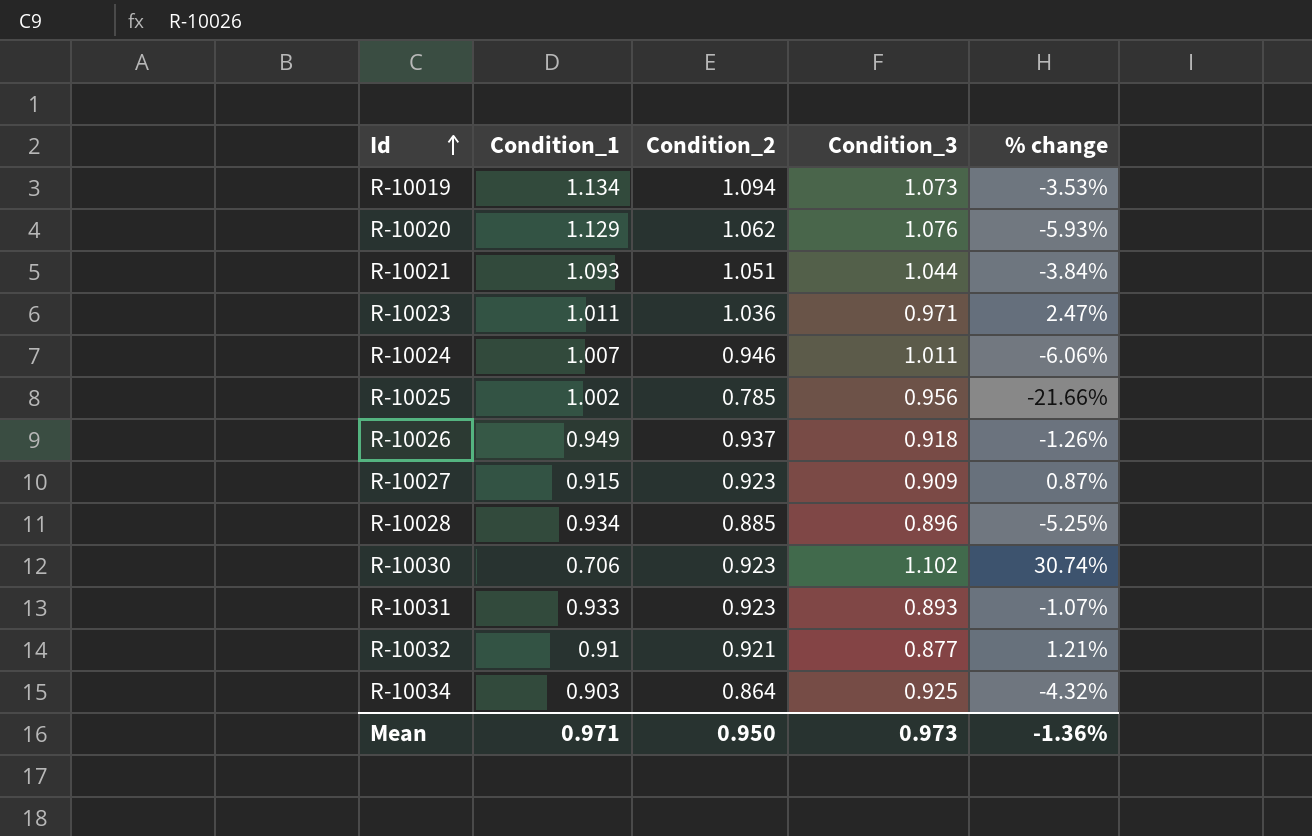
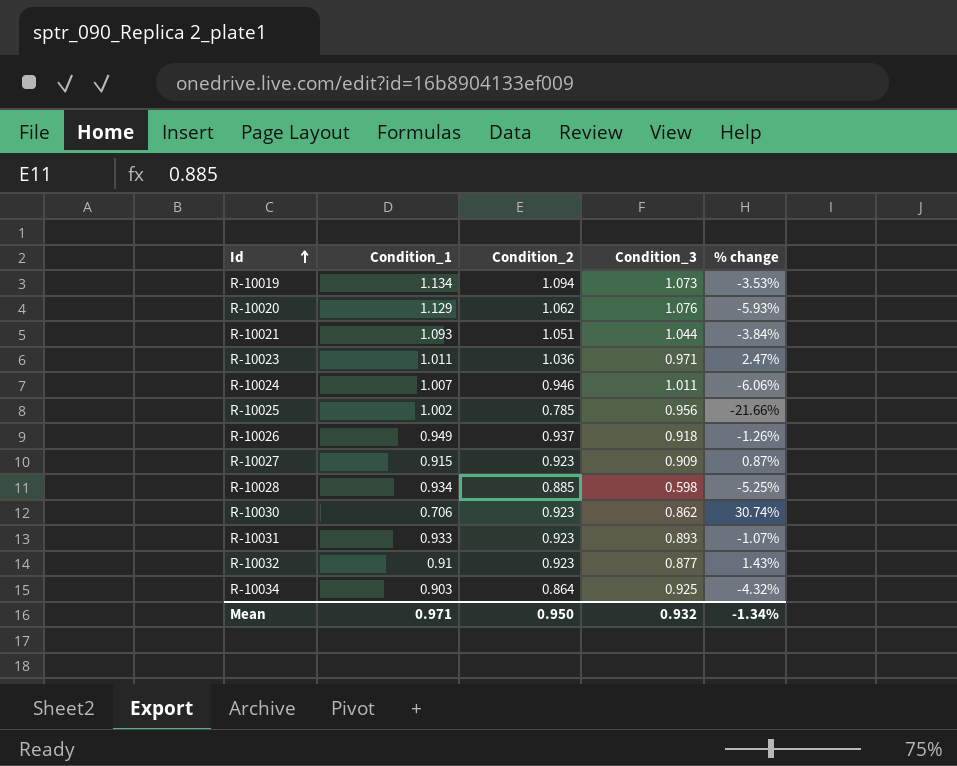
R-10028 | Condition_3: 0.896 -> 0.598
R-10030 | Condition_3: 1.102 -> 0.862
R-10032 | Condition_2: 0.921 -> 0.923
R-10032 | % change: 1.21% -> 1.43%
Mean | Condition_3: 0.973 -> 0.932
Mean | % change: -1.36% -> -1.34%

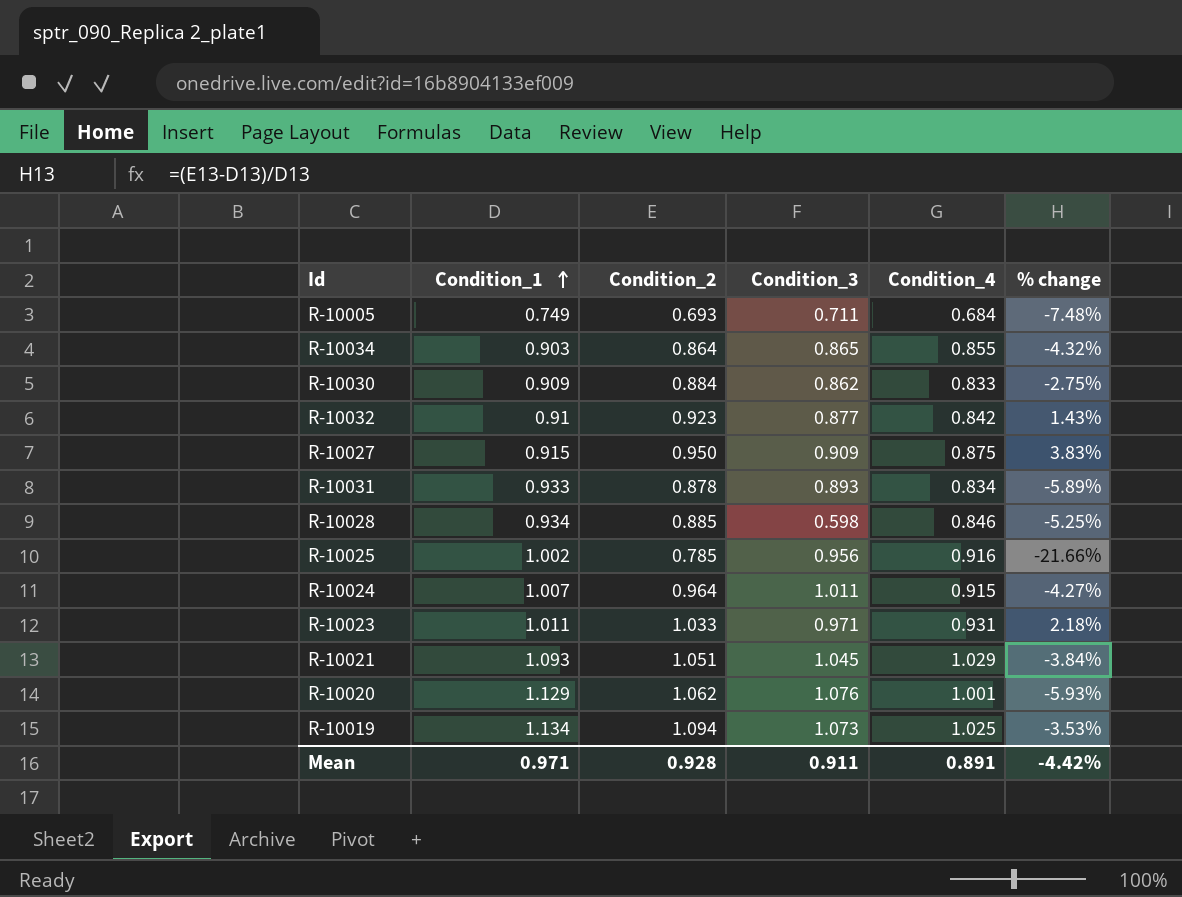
row order: Id ascending -> Condition_1 ascending
column Condition_4 | position: none -> 5
row R-10026: 0.949 | 0.937 | 0.918 | -1.26% -> none
row R-10005: none -> 0.749 | 0.693 | 0.711 | 0.684 | -7.48%
R-10034 | Condition_3: 0.925 -> 0.865
R-10030 | Condition_1: 0.706 -> 0.909
R-10030 | Condition_2: 0.923 -> 0.884
R-10030 | % change: 30.74% -> -2.75%
R-10027 | Condition_2: 0.923 -> 0.950
R-10027 | % change: 0.87% -> 3.83%
R-10031 | Condition_2: 0.923 -> 0.878
R-10031 | % change: -1.07% -> -5.89%
R-10024 | Condition_2: 0.946 -> 0.964
R-10024 | % change: -6.06% -> -4.27%
R-10023 | Condition_2: 1.036 -> 1.033
R-10023 | % change: 2.47% -> 2.18%
R-10021 | Condition_3: 1.044 -> 1.045
Mean | Condition_2: 0.950 -> 0.928
Mean | Condition_3: 0.932 -> 0.911
Mean | % change: -1.34% -> -4.42%

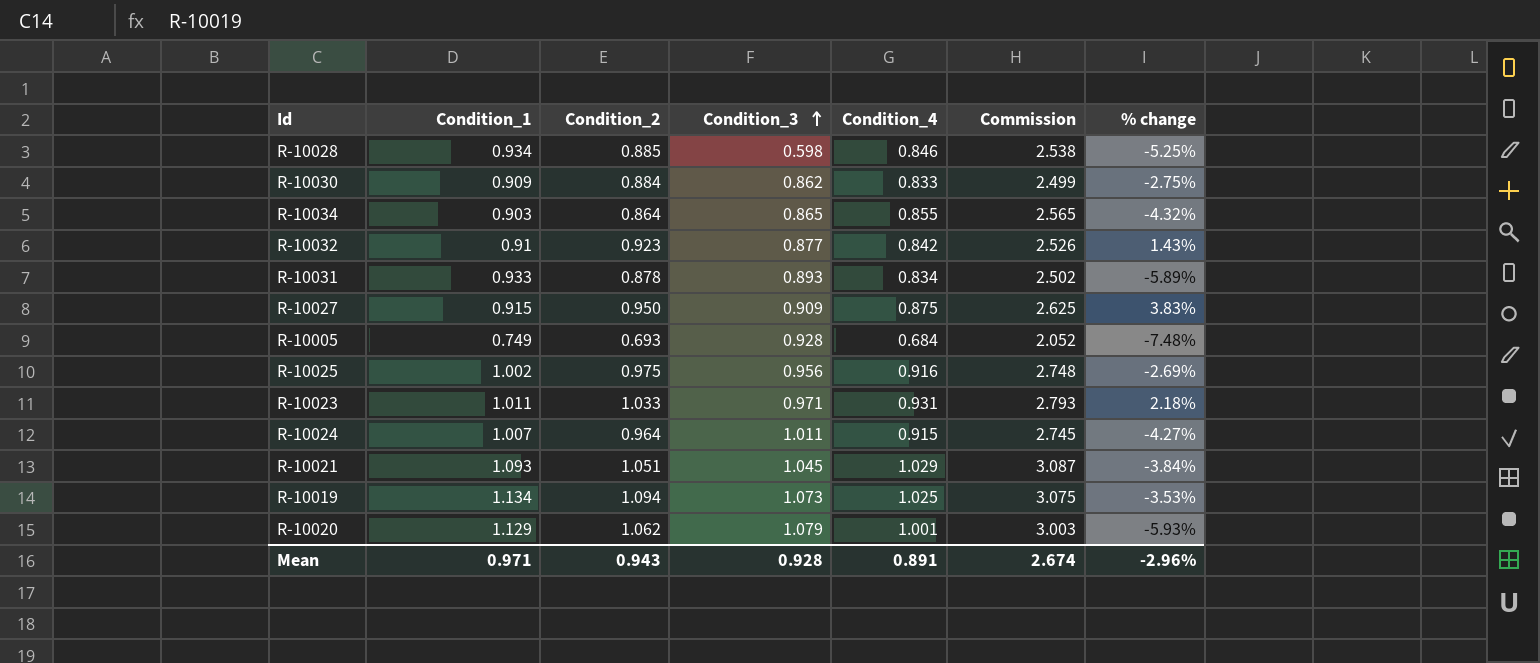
row order: Condition_1 ascending -> Condition_3 ascending
column Commission | formula: none -> [Condition_4] * 3
R-10005 | Condition_3: 0.711 -> 0.928
R-10025 | Condition_2: 0.785 -> 0.975
R-10025 | % change: -21.66% -> -2.69%
R-10020 | Condition_3: 1.076 -> 1.079
Mean | Condition_2: 0.928 -> 0.943
Mean | Condition_3: 0.911 -> 0.928
Mean | % change: -4.42% -> -2.96%

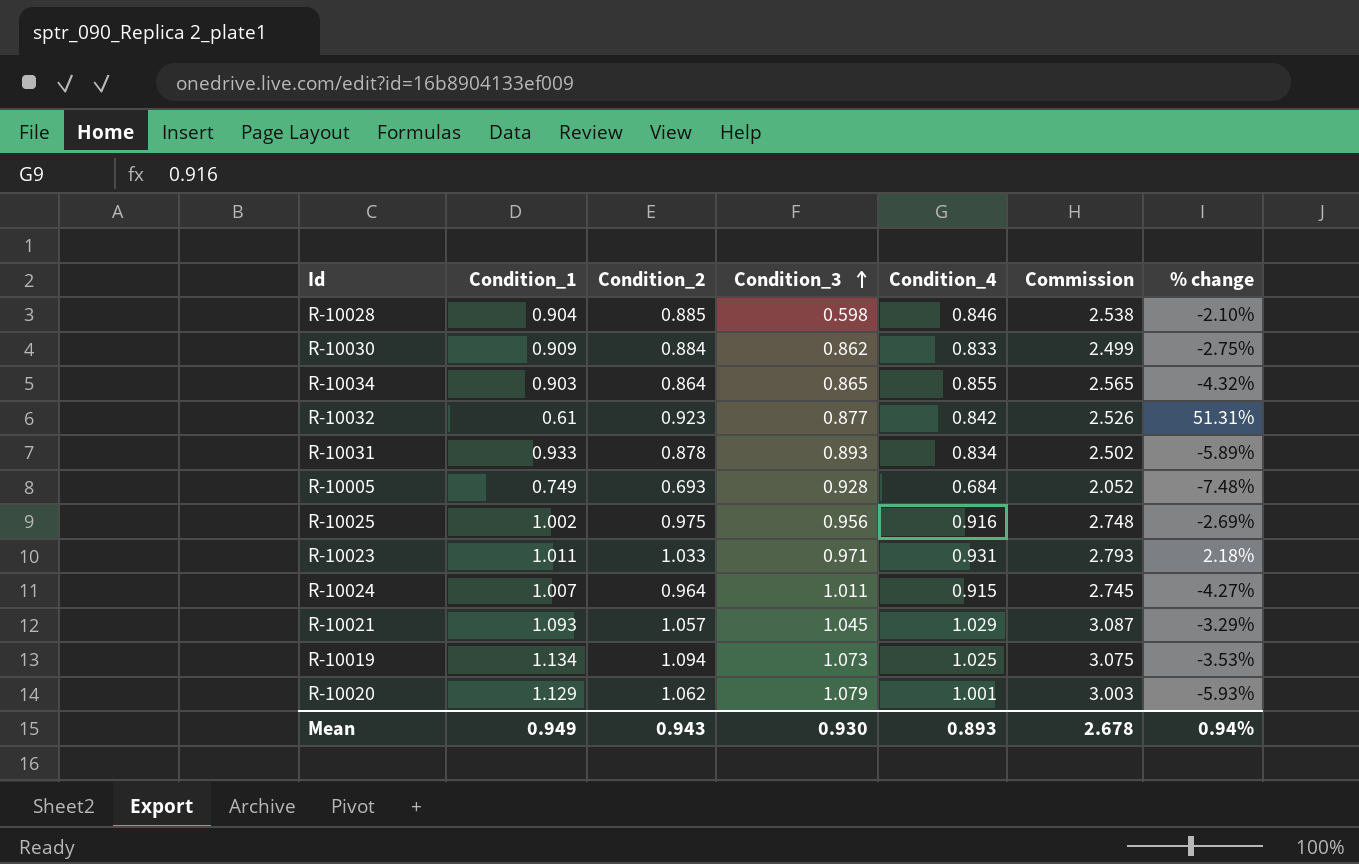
row R-10027: 0.915 | 0.950 | 0.909 | 0.875 | 2.625 | 3.83% -> none
R-10028 | Condition_1: 0.934 -> 0.904
R-10028 | % change: -5.25% -> -2.10%
R-10032 | Condition_1: 0.91 -> 0.61
R-10032 | % change: 1.43% -> 51.31%
R-10021 | Condition_2: 1.051 -> 1.057
R-10021 | % change: -3.84% -> -3.29%
Mean | Condition_1: 0.971 -> 0.949
Mean | Condition_3: 0.928 -> 0.930
Mean | Condition_4: 0.891 -> 0.893
Mean | Commission: 2.674 -> 2.678
Mean | % change: -2.96% -> 0.94%

